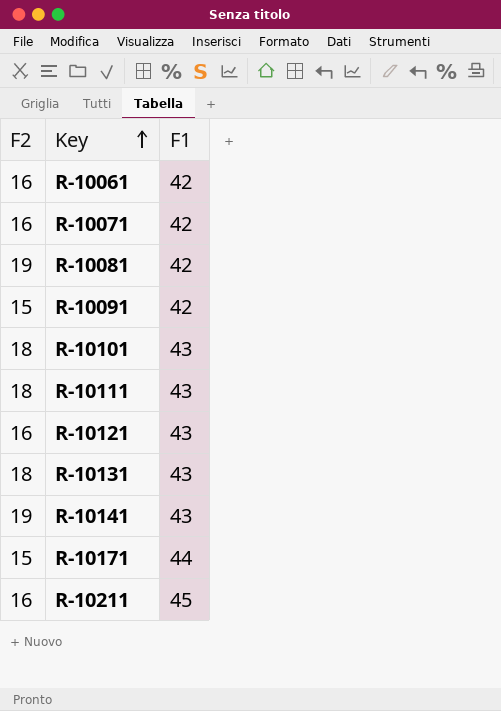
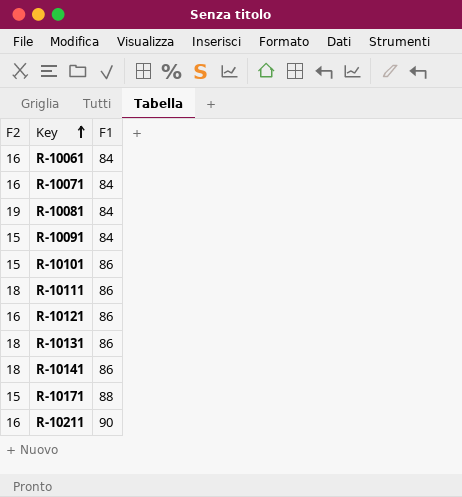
R-10061 | F1: 42 -> 84
R-10071 | F1: 42 -> 84
R-10081 | F1: 42 -> 84
R-10091 | F1: 42 -> 84
R-10101 | F2: 18 -> 15
R-10101 | F1: 43 -> 86
R-10111 | F1: 43 -> 86
R-10121 | F1: 43 -> 86
R-10131 | F1: 43 -> 86
R-10141 | F2: 19 -> 18
R-10141 | F1: 43 -> 86
R-10171 | F1: 44 -> 88
R-10211 | F1: 45 -> 90

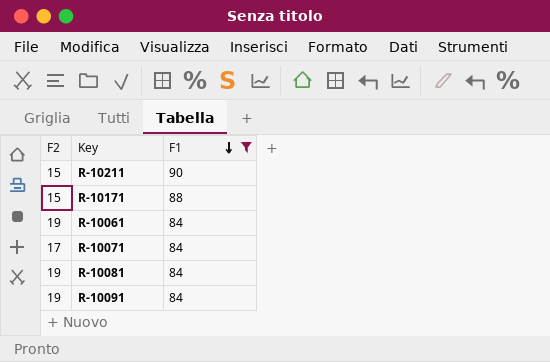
filter: none -> F1 != 86
row order: Key ascending -> F1 descending
R-10211 | F2: 16 -> 15
R-10061 | F2: 16 -> 19
R-10071 | F2: 16 -> 17
R-10091 | F2: 15 -> 19

